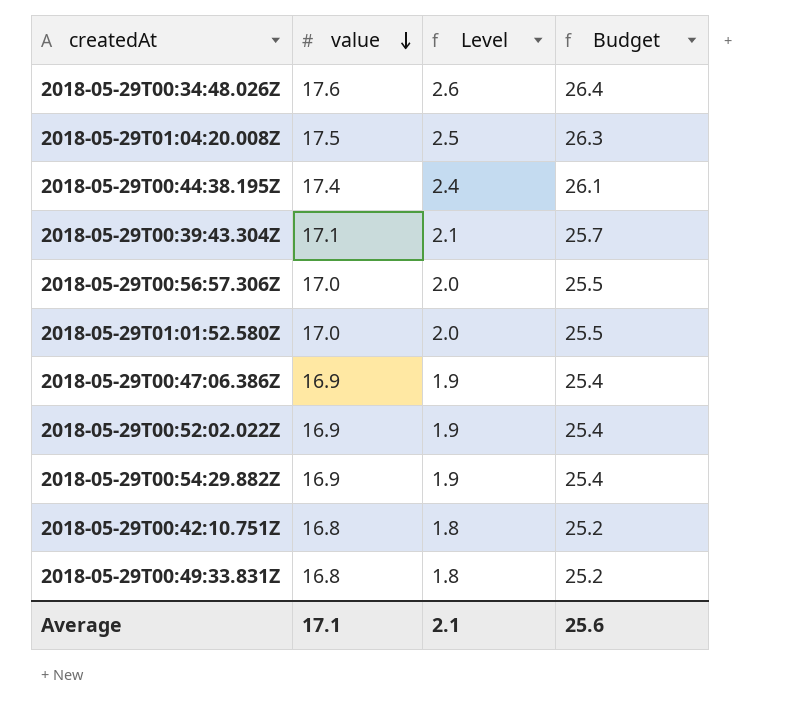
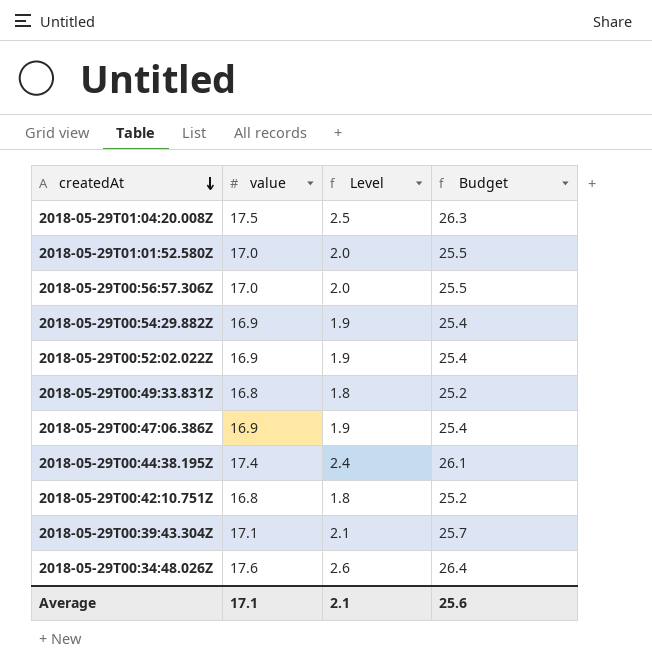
row order: value descending -> createdAt descending

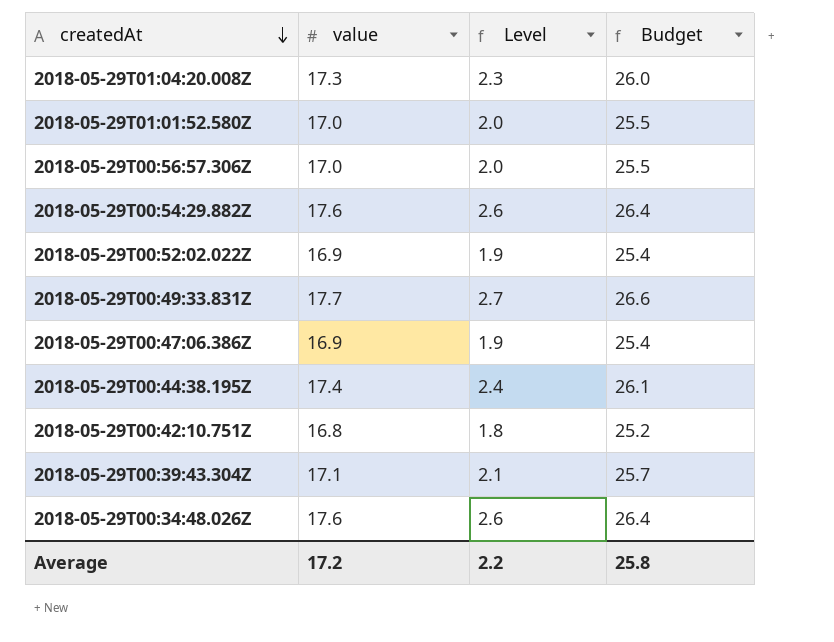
2018-05-29T01:04:20.008Z | value: 17.5 -> 17.3
2018-05-29T01:04:20.008Z | Level: 2.5 -> 2.3
2018-05-29T01:04:20.008Z | Budget: 26.3 -> 26.0
2018-05-29T00:54:29.882Z | value: 16.9 -> 17.6
2018-05-29T00:54:29.882Z | Level: 1.9 -> 2.6
2018-05-29T00:54:29.882Z | Budget: 25.4 -> 26.4
2018-05-29T00:49:33.831Z | value: 16.8 -> 17.7
2018-05-29T00:49:33.831Z | Level: 1.8 -> 2.7
2018-05-29T00:49:33.831Z | Budget: 25.2 -> 26.6
Average | value: 17.1 -> 17.2
Average | Level: 2.1 -> 2.2
Average | Budget: 25.6 -> 25.8

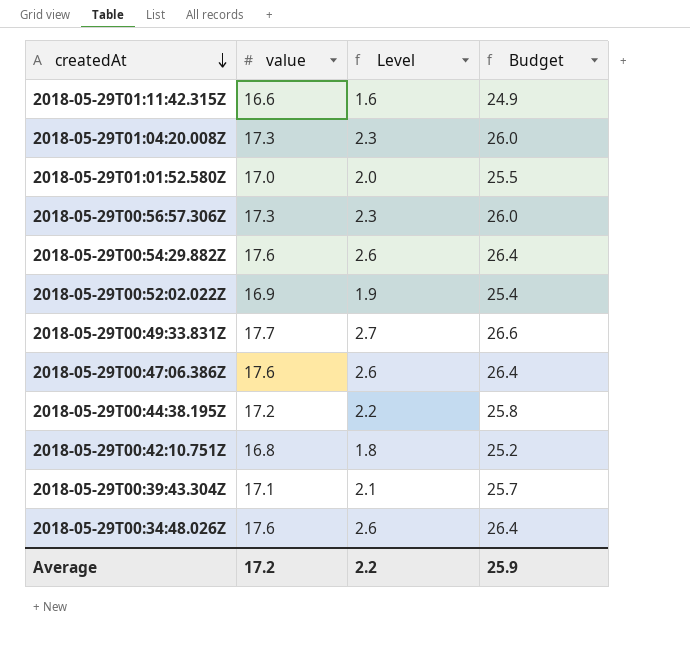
row 2018-05-29T01:11:42.315Z: none -> 16.6 | 1.6 | 24.9
2018-05-29T00:56:57.306Z | value: 17.0 -> 17.3
2018-05-29T00:56:57.306Z | Level: 2.0 -> 2.3
2018-05-29T00:56:57.306Z | Budget: 25.5 -> 26.0
2018-05-29T00:47:06.386Z | value: 16.9 -> 17.6
2018-05-29T00:47:06.386Z | Level: 1.9 -> 2.6
2018-05-29T00:47:06.386Z | Budget: 25.4 -> 26.4
2018-05-29T00:44:38.195Z | value: 17.4 -> 17.2
2018-05-29T00:44:38.195Z | Level: 2.4 -> 2.2
2018-05-29T00:44:38.195Z | Budget: 26.1 -> 25.8
Average | Budget: 25.8 -> 25.9

